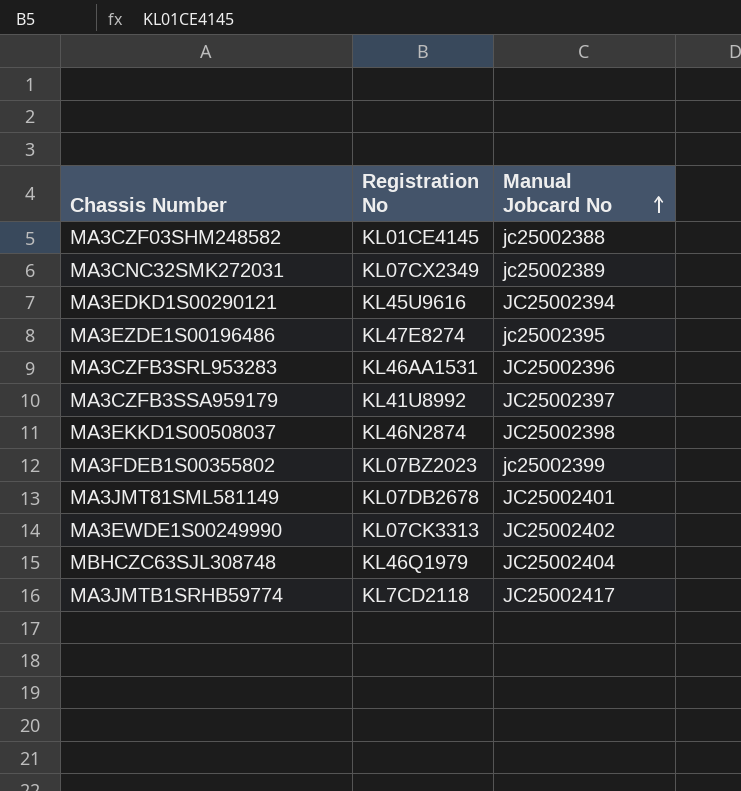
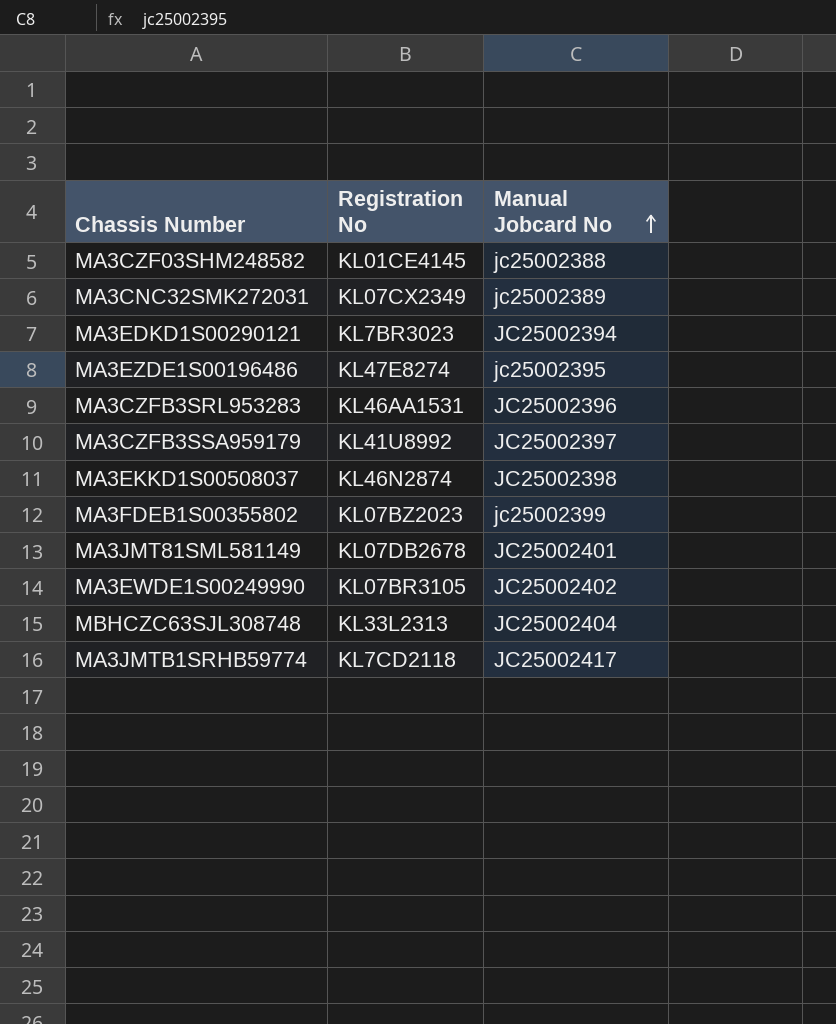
MA3EDKD1S00290121 | Registration No: KL45U9616 -> KL7BR3023
MA3EWDE1S00249990 | Registration No: KL07CK3313 -> KL07BR3105
MBHCZC63SJL308748 | Registration No: KL46Q1979 -> KL33L2313

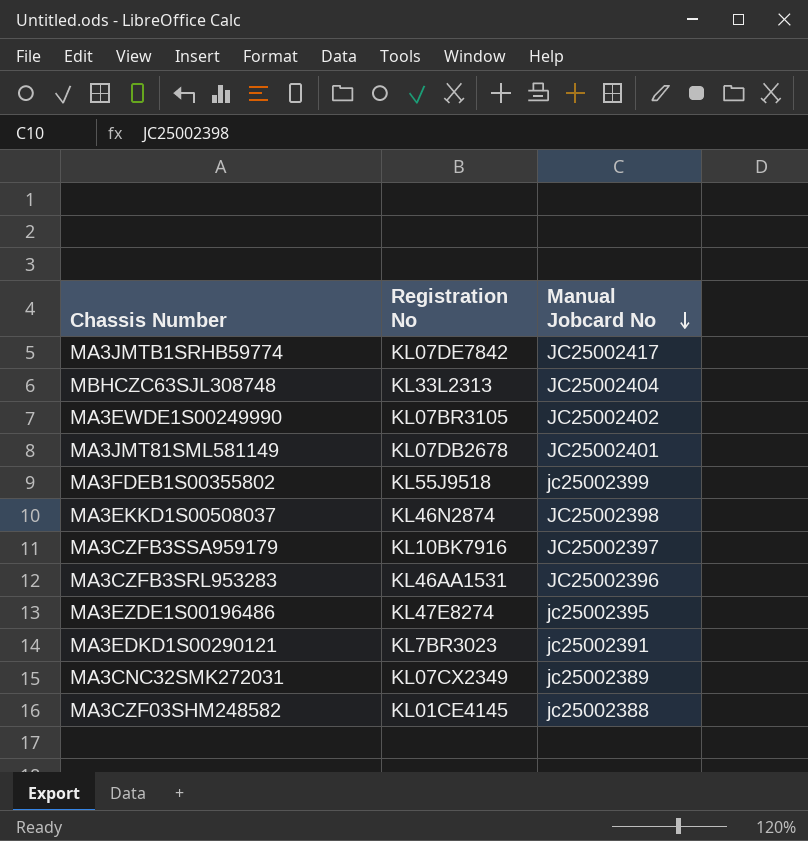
row order: Manual Jobcard No ascending -> Manual Jobcard No descending
MA3JMTB1SRHB59774 | Registration No: KL7CD2118 -> KL07DE7842
MA3FDEB1S00355802 | Registration No: KL07BZ2023 -> KL55J9518
MA3CZFB3SSA959179 | Registration No: KL41U8992 -> KL10BK7916
MA3EDKD1S00290121 | Manual Jobcard No: JC25002394 -> jc25002391

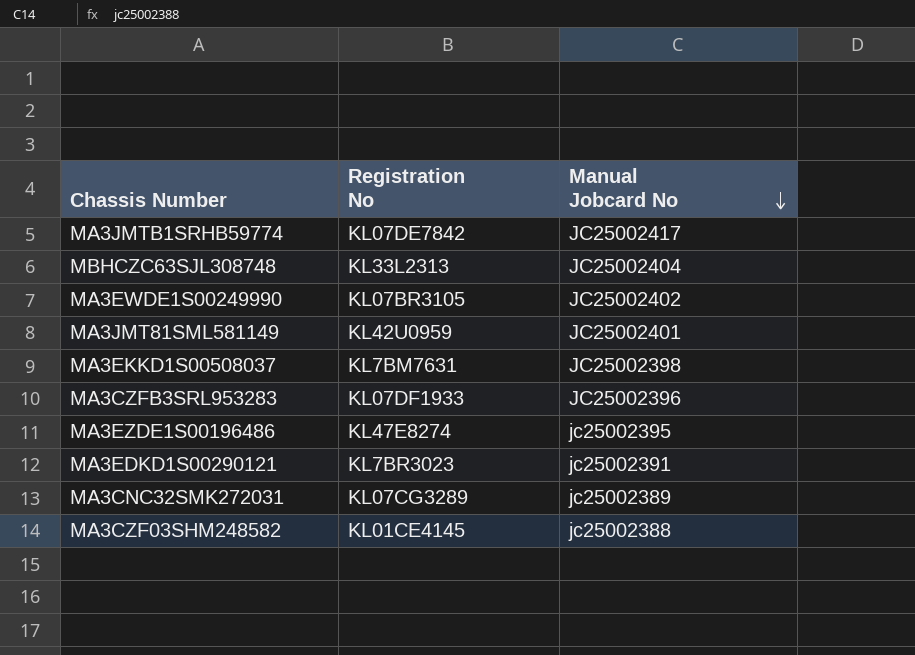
row MA3FDEB1S00355802: KL55J9518 | jc25002399 -> none
row MA3CZFB3SSA959179: KL10BK7916 | JC25002397 -> none
MA3JMT81SML581149 | Registration No: KL07DB2678 -> KL42U0959
MA3EKKD1S00508037 | Registration No: KL46N2874 -> KL7BM7631
MA3CZFB3SRL953283 | Registration No: KL46AA1531 -> KL07DF1933
MA3CNC32SMK272031 | Registration No: KL07CX2349 -> KL07CG3289

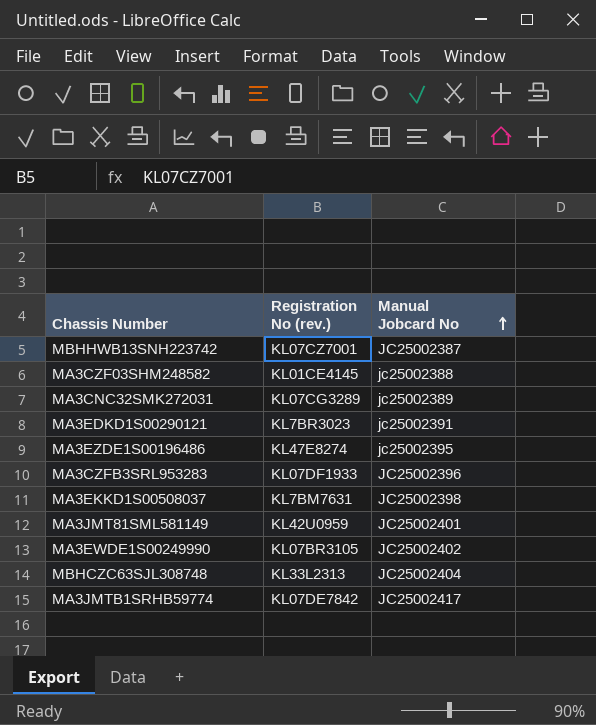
row order: Manual Jobcard No descending -> Manual Jobcard No ascending
column name: Registration No -> Registration No (rev.)
row MBHHWB13SNH223742: none -> KL07CZ7001 | JC25002387

